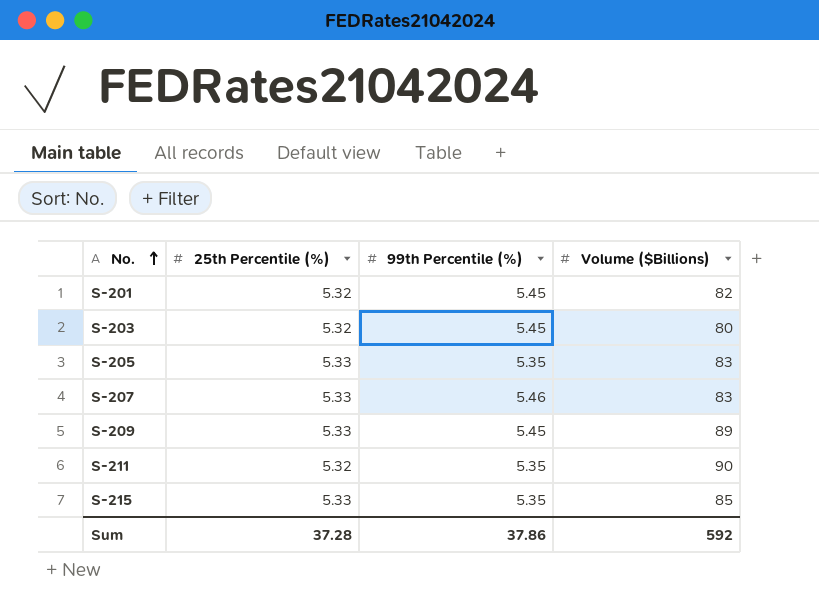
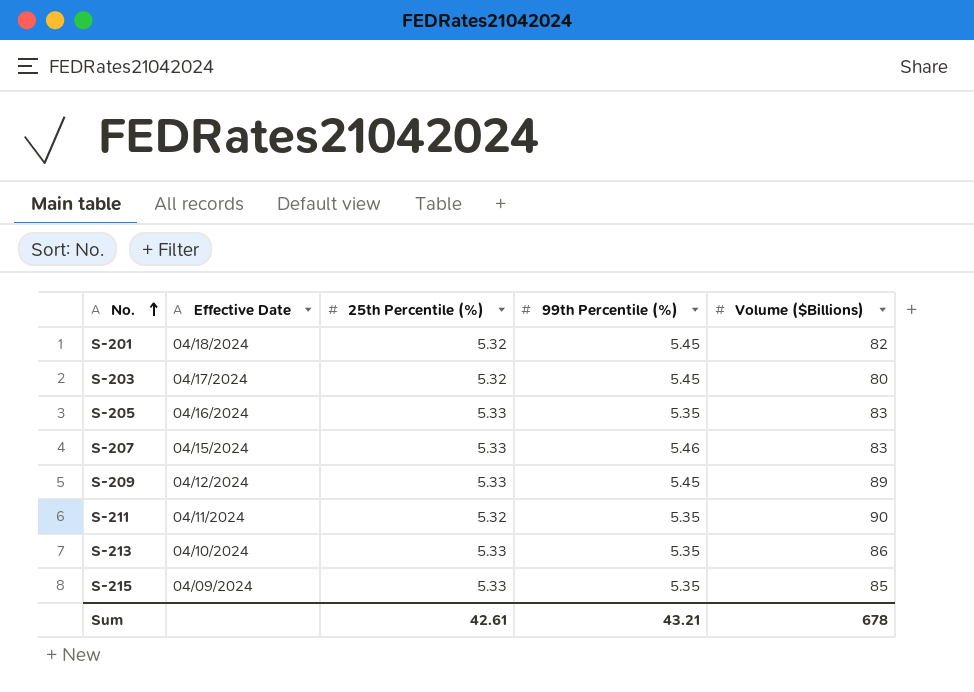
column Effective Date | position: none -> 2
row S-213: none -> 04/10/2024 | 5.33 | 5.35 | 86
Sum | 25th Percentile (%): 37.28 -> 42.61
Sum | 99th Percentile (%): 37.86 -> 43.21
Sum | Volume ($Billions): 592 -> 678

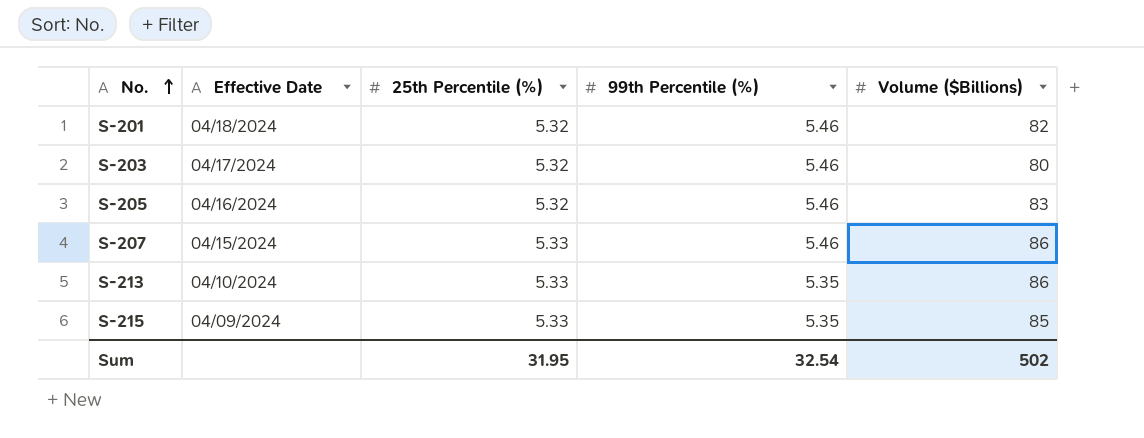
row S-209: 04/12/2024 | 5.33 | 5.45 | 89 -> none
row S-211: 04/11/2024 | 5.32 | 5.35 | 90 -> none
S-201 | 99th Percentile (%): 5.45 -> 5.46
S-203 | 99th Percentile (%): 5.45 -> 5.46
S-205 | 25th Percentile (%): 5.33 -> 5.32
S-205 | 99th Percentile (%): 5.35 -> 5.46
S-207 | Volume ($Billions): 83 -> 86
Sum | 25th Percentile (%): 42.61 -> 31.95
Sum | 99th Percentile (%): 43.21 -> 32.54
Sum | Volume ($Billions): 678 -> 502

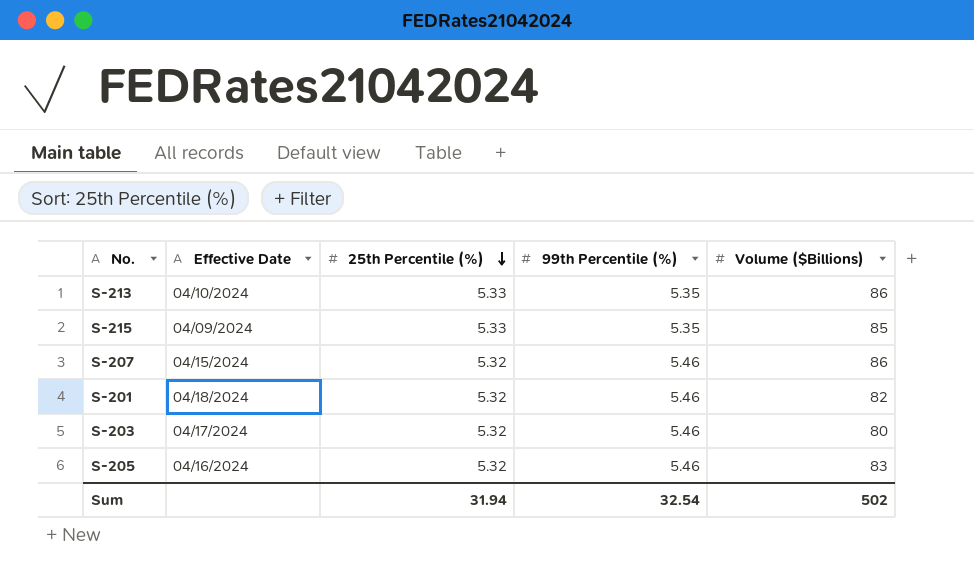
row order: No. ascending -> 25th Percentile (%) descending
S-207 | 25th Percentile (%): 5.33 -> 5.32
Sum | 25th Percentile (%): 31.95 -> 31.94

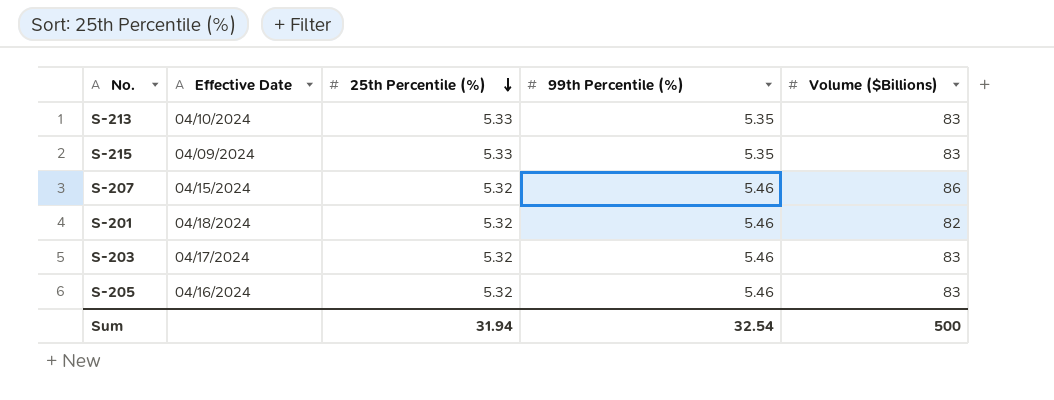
S-213 | Volume ($Billions): 86 -> 83
S-215 | Volume ($Billions): 85 -> 83
S-203 | Volume ($Billions): 80 -> 83
Sum | Volume ($Billions): 502 -> 500

